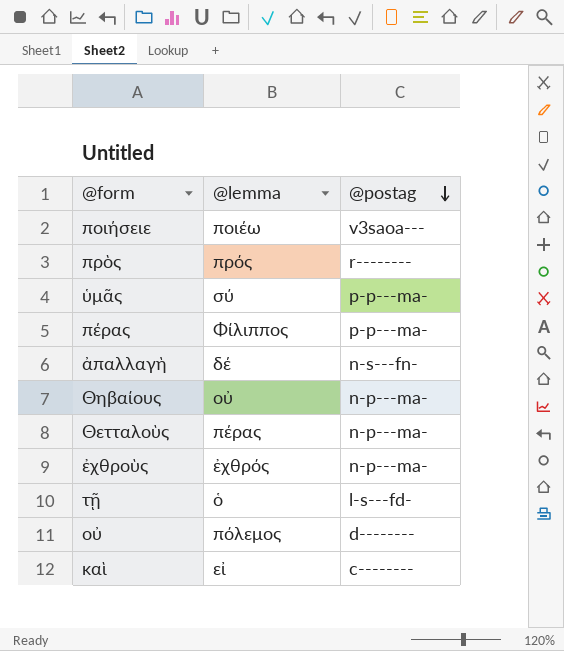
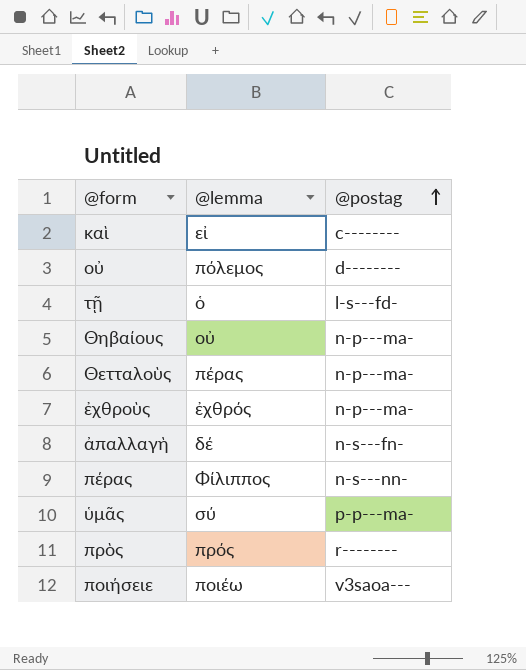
row order: @postag descending -> @postag ascending
πέρας | @postag: p-p---ma- -> n-s---nn-

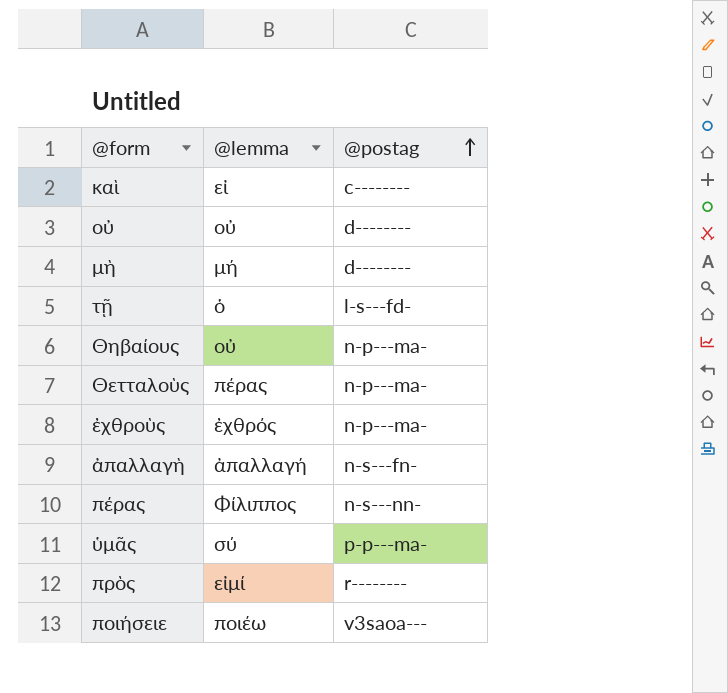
οὐ | @lemma: πόλεμος -> οὐ
row μὴ: none -> μή | d--------
ἀπαλλαγὴ | @lemma: δέ -> ἀπαλλαγή
πρὸς | @lemma: πρός -> εἰμί

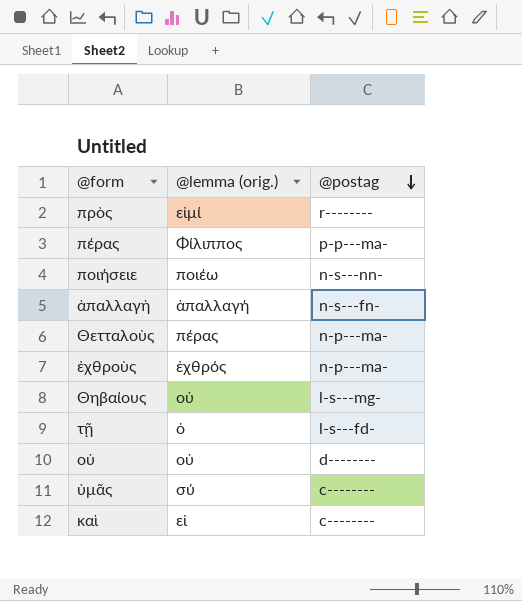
row order: @postag ascending -> @postag descending
column name: @lemma -> @lemma (orig.)
row μὴ: μή | d-------- -> none
πέρας | @postag: n-s---nn- -> p-p---ma-
ποιήσειε | @postag: v3saoa--- -> n-s---nn-
Θηβαίους | @postag: n-p---ma- -> l-s---mg-
ὑμᾶς | @postag: p-p---ma- -> c--------

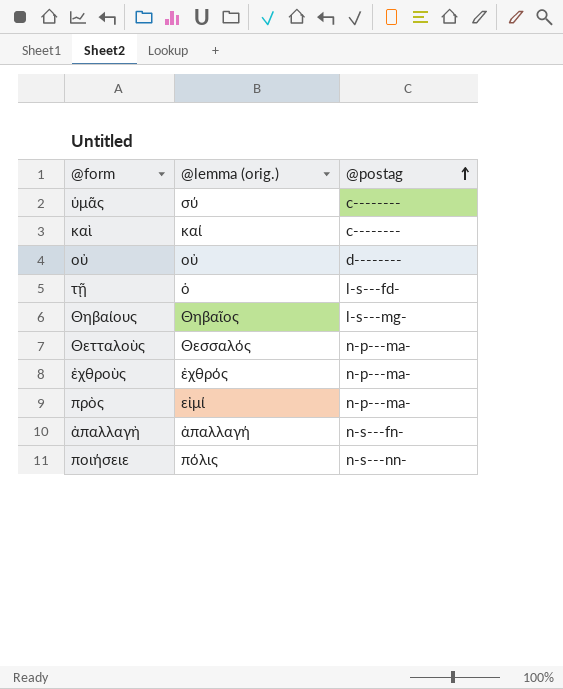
row order: @postag descending -> @postag ascending
row πέρας: Φίλιππος | p-p---ma- -> none
καὶ | @lemma (orig.): εἰ -> καί
Θηβαίους | @lemma (orig.): οὐ -> Θηβαῖος
Θετταλοὺς | @lemma (orig.): πέρας -> Θεσσαλός
πρὸς | @postag: r-------- -> n-p---ma-
ποιήσειε | @lemma (orig.): ποιέω -> πόλις

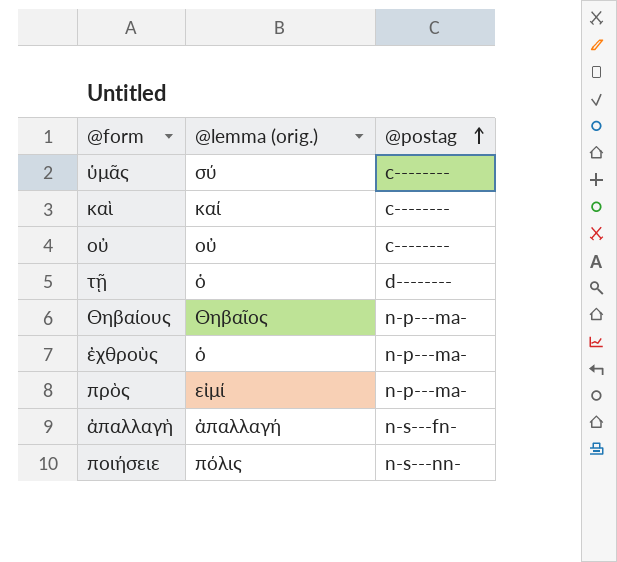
row Θετταλοὺς: Θεσσαλός | n-p---ma- -> none
οὐ | @postag: d-------- -> c--------
τῇ | @postag: l-s---fd- -> d--------
Θηβαίους | @postag: l-s---mg- -> n-p---ma-
ἐχθροὺς | @lemma (orig.): ἐχθρός -> ὁ

